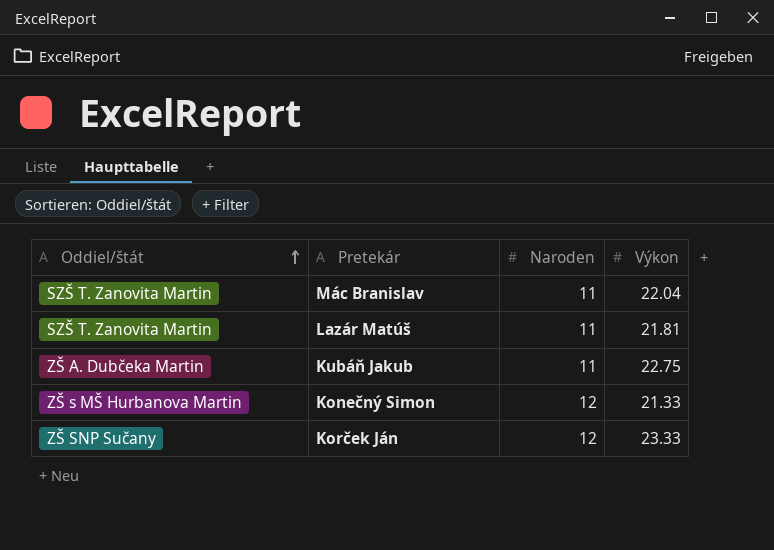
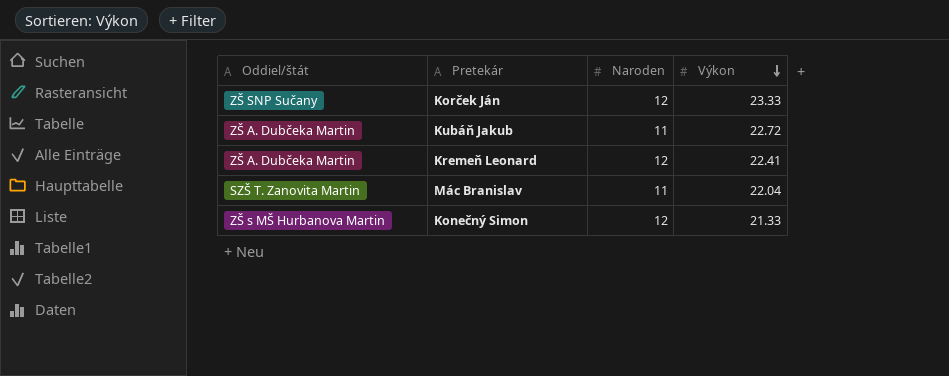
row order: Oddiel/štát ascending -> Výkon descending
row Lazár Matúš: SZŠ T. Zanovita Martin | 11 | 21.81 -> none
Kubáň Jakub | Výkon: 22.75 -> 22.72
row Kremeň Leonard: none -> ZŠ A. Dubčeka Martin | 12 | 22.41

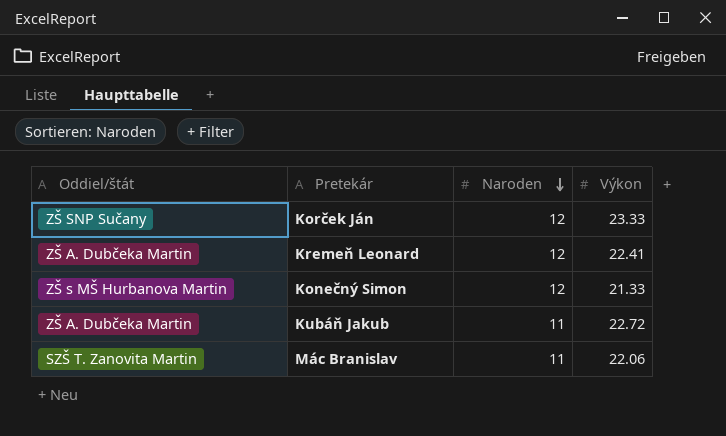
row order: Výkon descending -> Naroden descending
Mác Branislav | Výkon: 22.04 -> 22.06

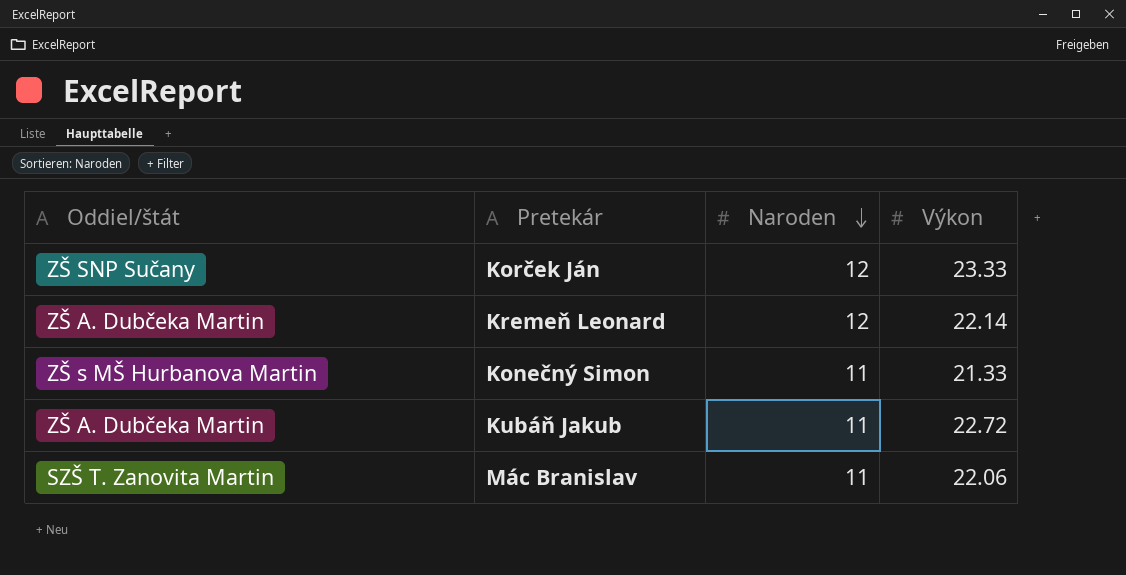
Kremeň Leonard | Výkon: 22.41 -> 22.14
Konečný Simon | Naroden: 12 -> 11

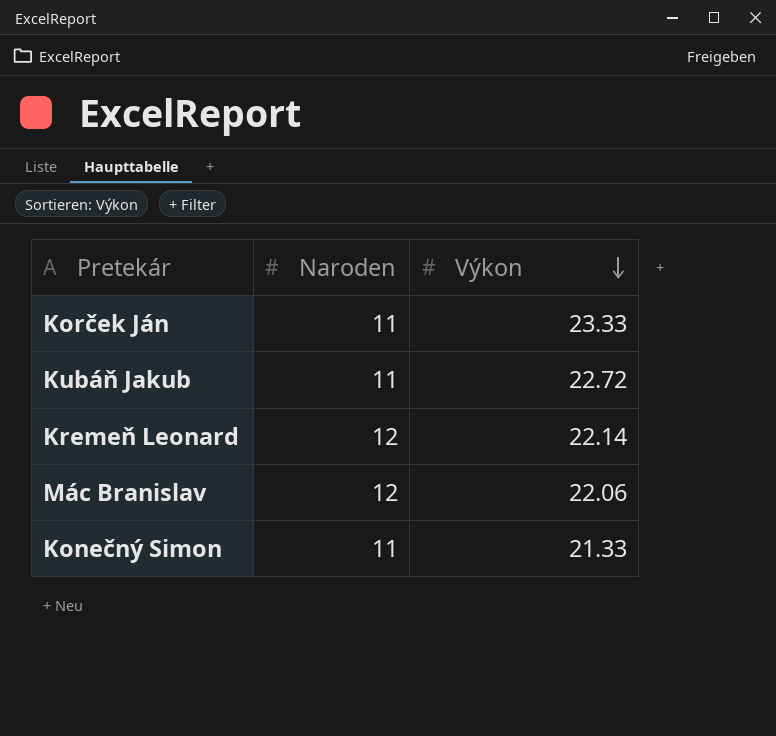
row order: Naroden descending -> Výkon descending
column Oddiel/štát | position: 1 -> none
Korček Ján | Naroden: 12 -> 11
Mác Branislav | Naroden: 11 -> 12

